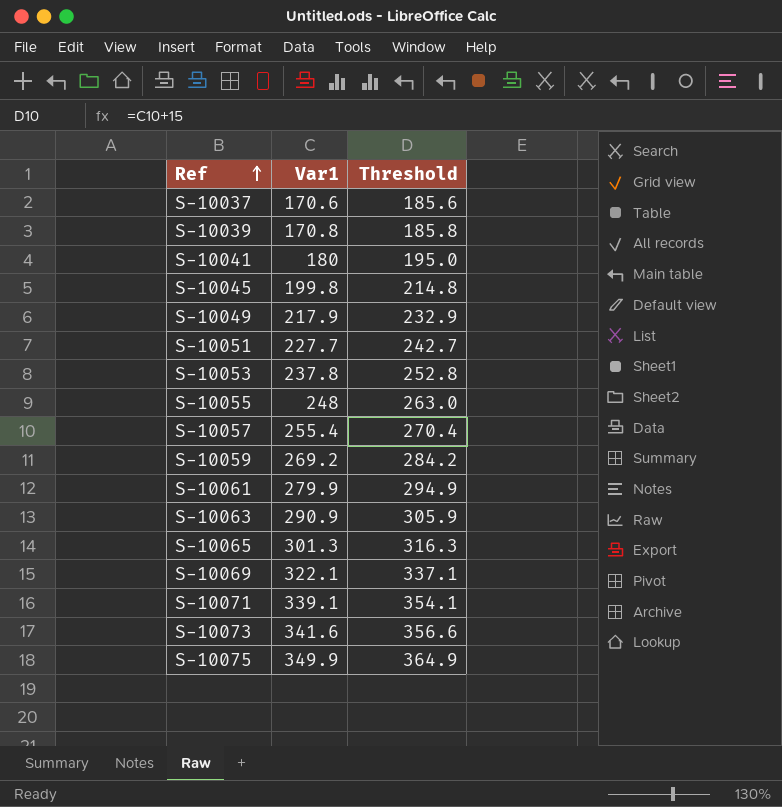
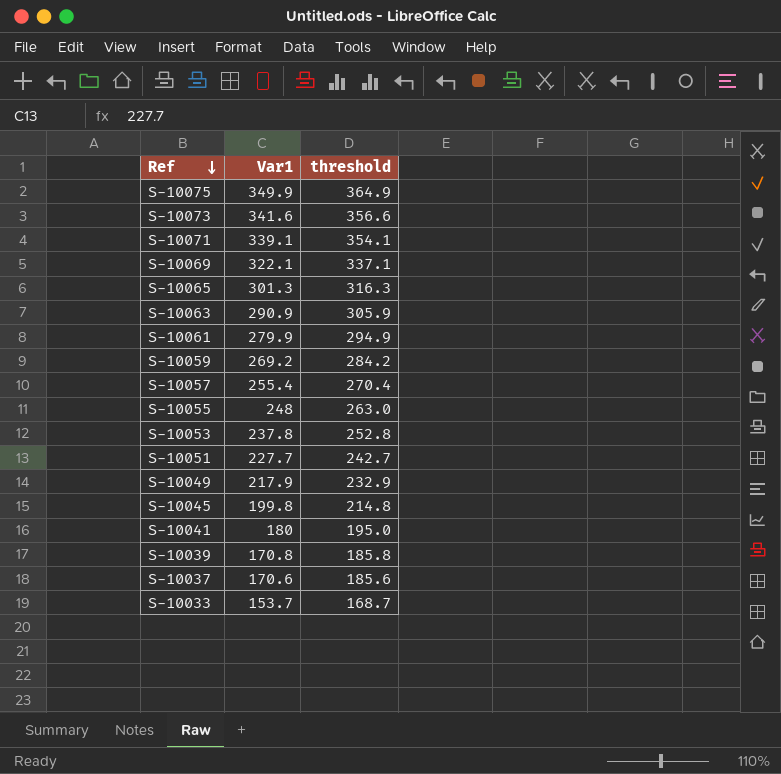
row order: Ref ascending -> Ref descending
column name: Threshold -> threshold
row S-10033: none -> 153.7 | 168.7

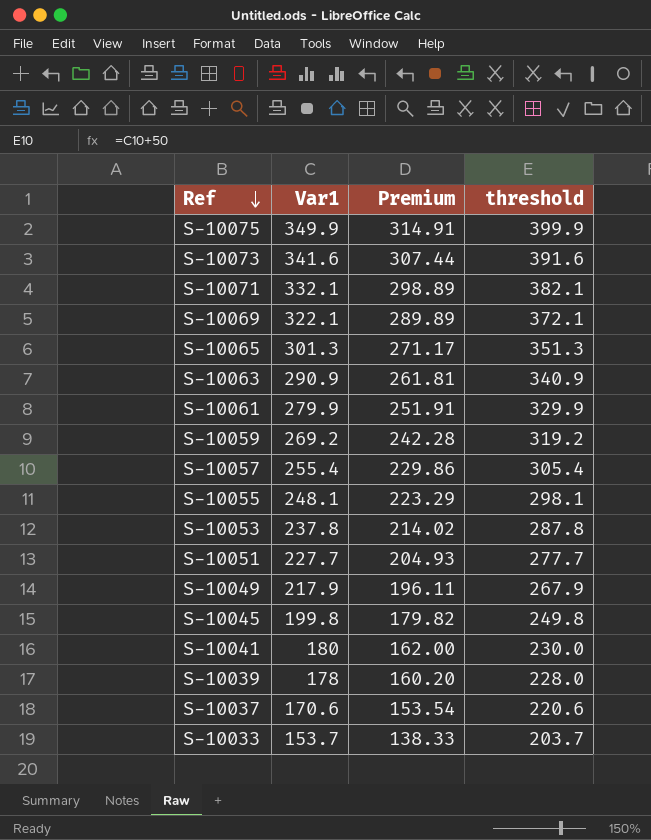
column Premium | formula: none -> [Var1] * 0.9
column threshold | formula: [Var1] + 15 -> [Var1] + 50
S-10071 | Var1: 339.1 -> 332.1
S-10055 | Var1: 248 -> 248.1
S-10039 | Var1: 170.8 -> 178

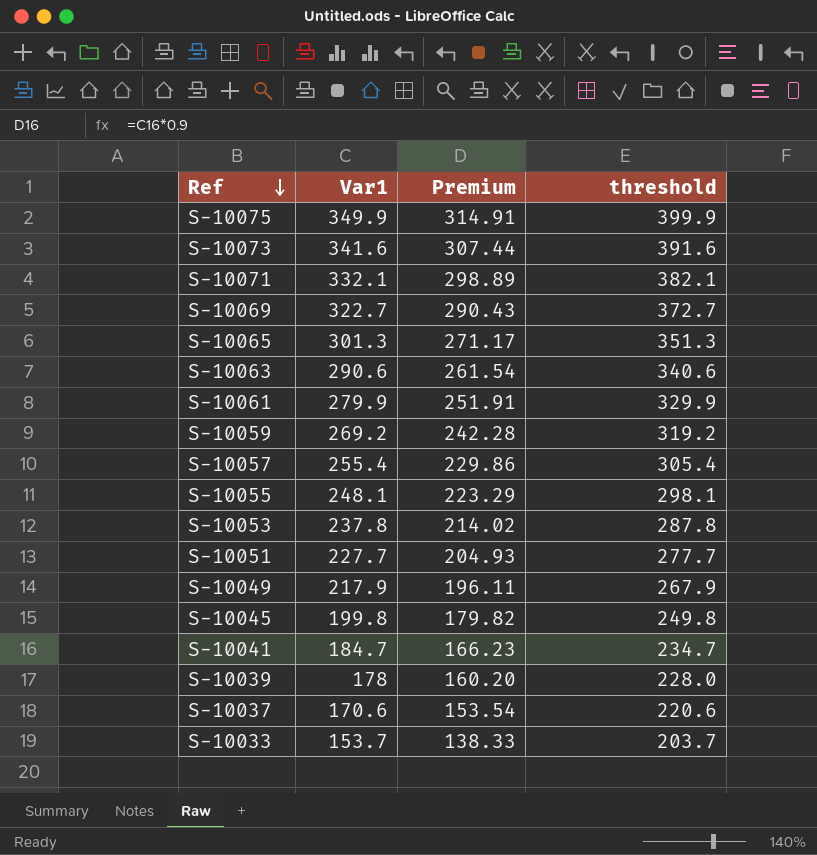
S-10069 | Var1: 322.1 -> 322.7
S-10069 | Premium: 289.89 -> 290.43
S-10069 | threshold: 372.1 -> 372.7
S-10063 | Var1: 290.9 -> 290.6
S-10063 | Premium: 261.81 -> 261.54
S-10063 | threshold: 340.9 -> 340.6
S-10041 | Var1: 180 -> 184.7
S-10041 | Premium: 162.00 -> 166.23
S-10041 | threshold: 230.0 -> 234.7

